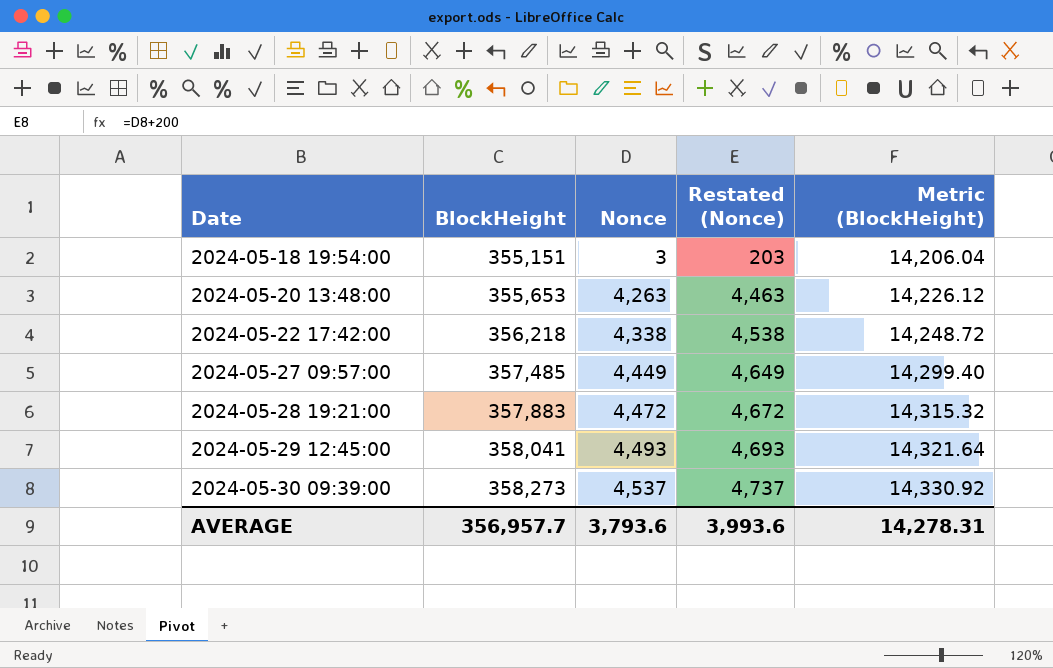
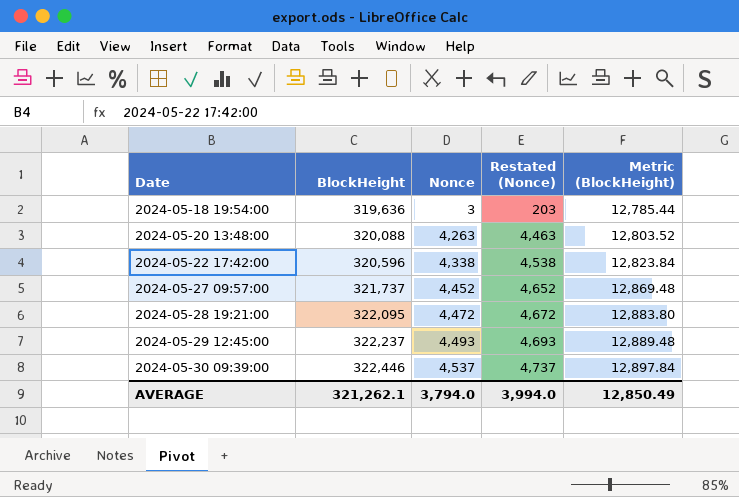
2024-05-18 19:54:00 | BlockHeight: 355,151 -> 319,636
2024-05-18 19:54:00 | Metric (BlockHeight): 14,206.04 -> 12,785.44
2024-05-20 13:48:00 | BlockHeight: 355,653 -> 320,088
2024-05-20 13:48:00 | Metric (BlockHeight): 14,226.12 -> 12,803.52
2024-05-22 17:42:00 | BlockHeight: 356,218 -> 320,596
2024-05-22 17:42:00 | Metric (BlockHeight): 14,248.72 -> 12,823.84
2024-05-27 09:57:00 | BlockHeight: 357,485 -> 321,737
2024-05-27 09:57:00 | Nonce: 4,449 -> 4,452
2024-05-27 09:57:00 | Restated (Nonce): 4,649 -> 4,652
2024-05-27 09:57:00 | Metric (BlockHeight): 14,299.40 -> 12,869.48
2024-05-28 19:21:00 | BlockHeight: 357,883 -> 322,095
2024-05-28 19:21:00 | Metric (BlockHeight): 14,315.32 -> 12,883.80
2024-05-29 12:45:00 | BlockHeight: 358,041 -> 322,237
2024-05-29 12:45:00 | Metric (BlockHeight): 14,321.64 -> 12,889.48
2024-05-30 09:39:00 | BlockHeight: 358,273 -> 322,446
2024-05-30 09:39:00 | Metric (BlockHeight): 14,330.92 -> 12,897.84
AVERAGE | BlockHeight: 356,957.7 -> 321,262.1
AVERAGE | Nonce: 3,793.6 -> 3,794.0
AVERAGE | Restated (Nonce): 3,993.6 -> 3,994.0
AVERAGE | Metric (BlockHeight): 14,278.31 -> 12,850.49

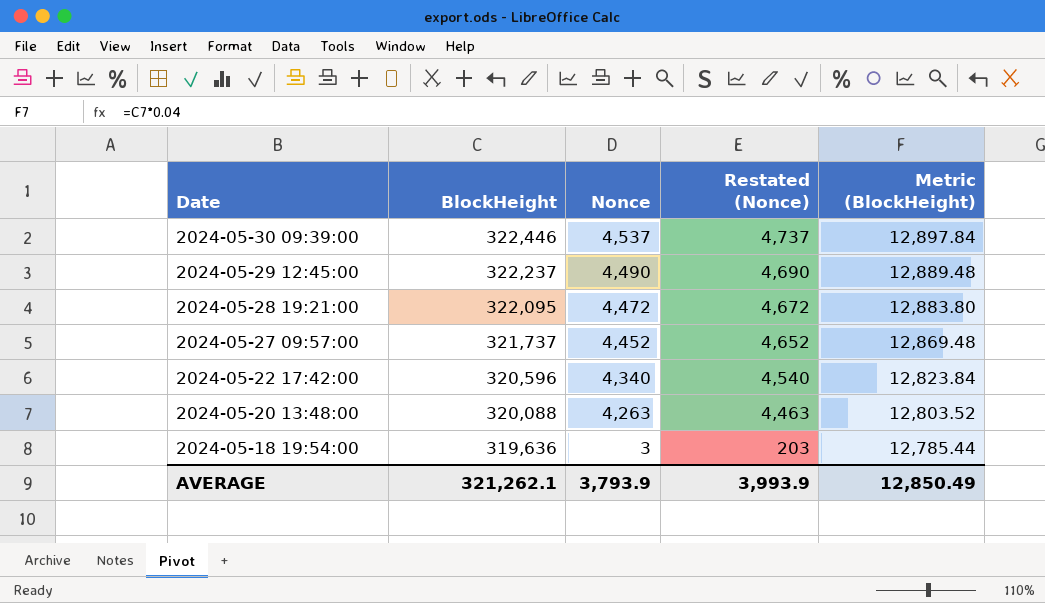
row order: Date ascending -> Date descending
2024-05-29 12:45:00 | Nonce: 4,493 -> 4,490
2024-05-29 12:45:00 | Restated (Nonce): 4,693 -> 4,690
2024-05-22 17:42:00 | Nonce: 4,338 -> 4,340
2024-05-22 17:42:00 | Restated (Nonce): 4,538 -> 4,540
AVERAGE | Nonce: 3,794.0 -> 3,793.9
AVERAGE | Restated (Nonce): 3,994.0 -> 3,993.9

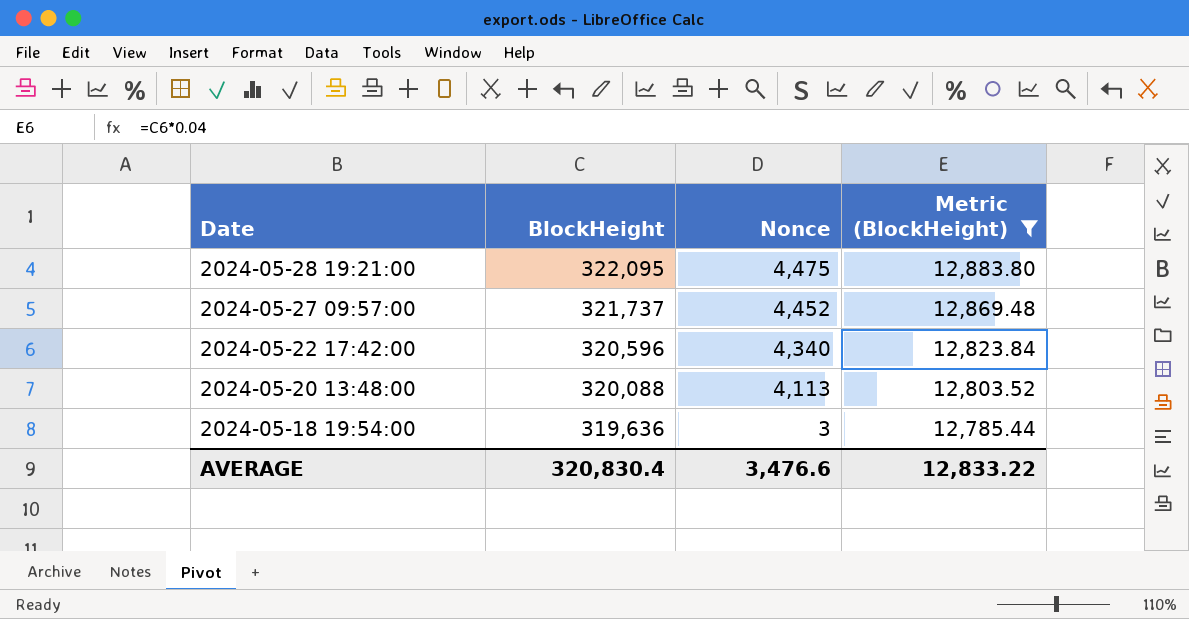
filter: none -> Metric (BlockHeight) <= 12,883.80
column Restated (Nonce) | formula: [Nonce] + 200 -> none
2024-05-28 19:21:00 | Nonce: 4,472 -> 4,475
2024-05-20 13:48:00 | Nonce: 4,263 -> 4,113
AVERAGE | BlockHeight: 321,262.1 -> 320,830.4
AVERAGE | Nonce: 3,793.9 -> 3,476.6
AVERAGE | Metric (BlockHeight): 12,850.49 -> 12,833.22

